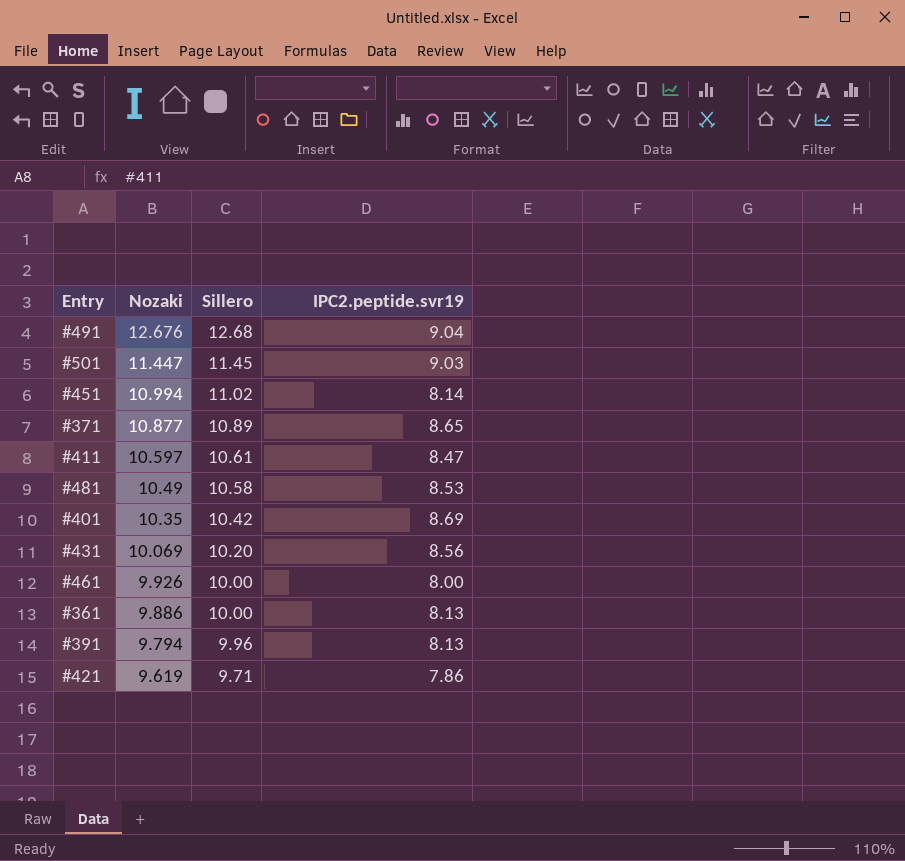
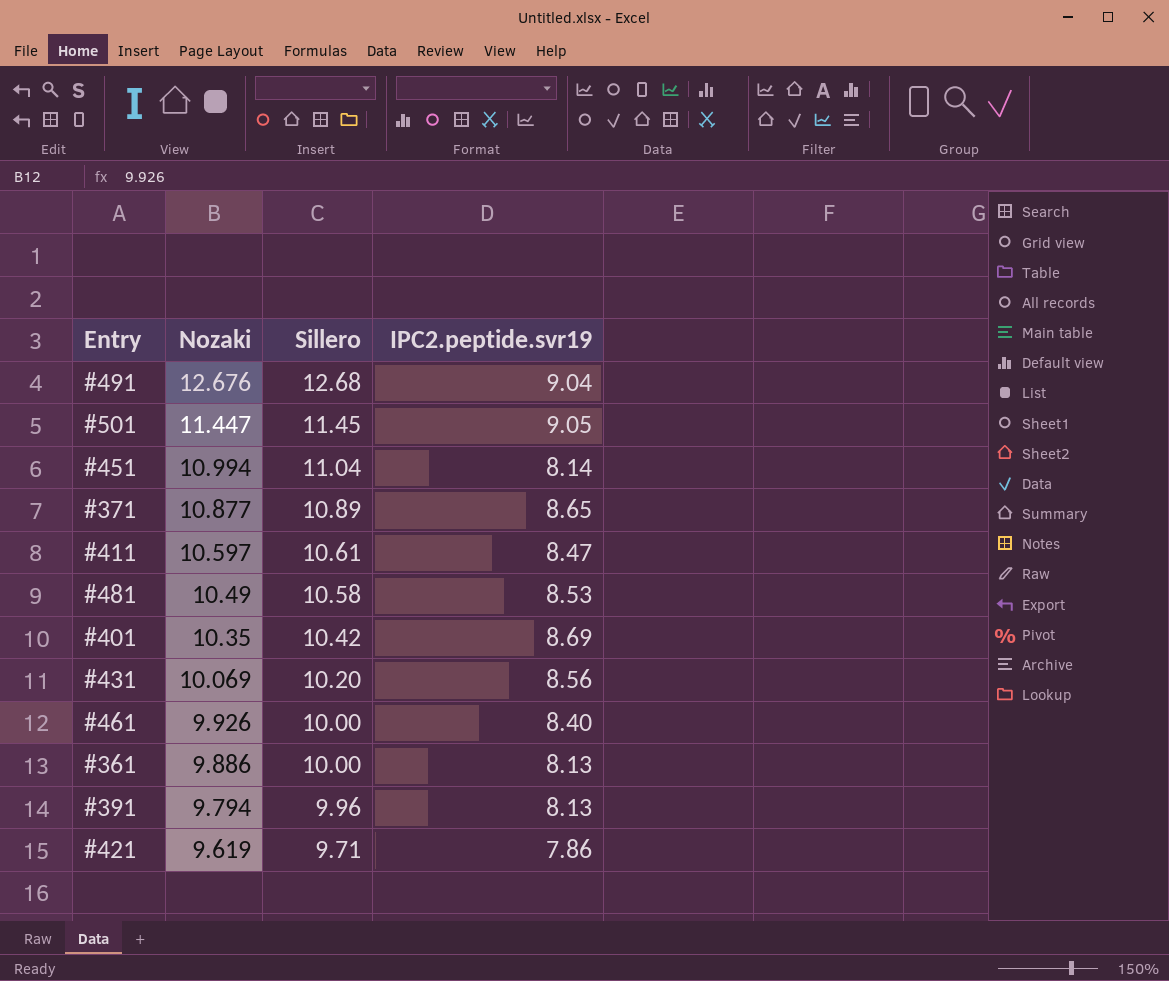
#501 | IPC2.peptide.svr19: 9.03 -> 9.05
#451 | Sillero: 11.02 -> 11.04
#461 | IPC2.peptide.svr19: 8.00 -> 8.40

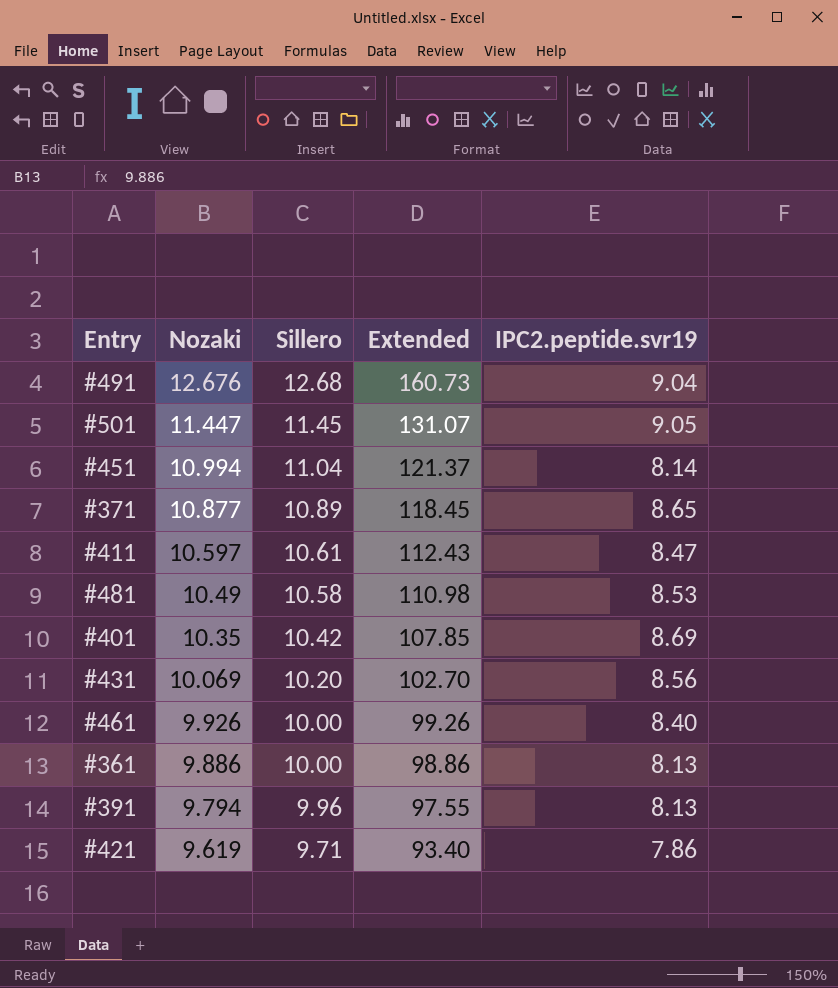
column Extended | formula: none -> [Nozaki] * [Sillero]

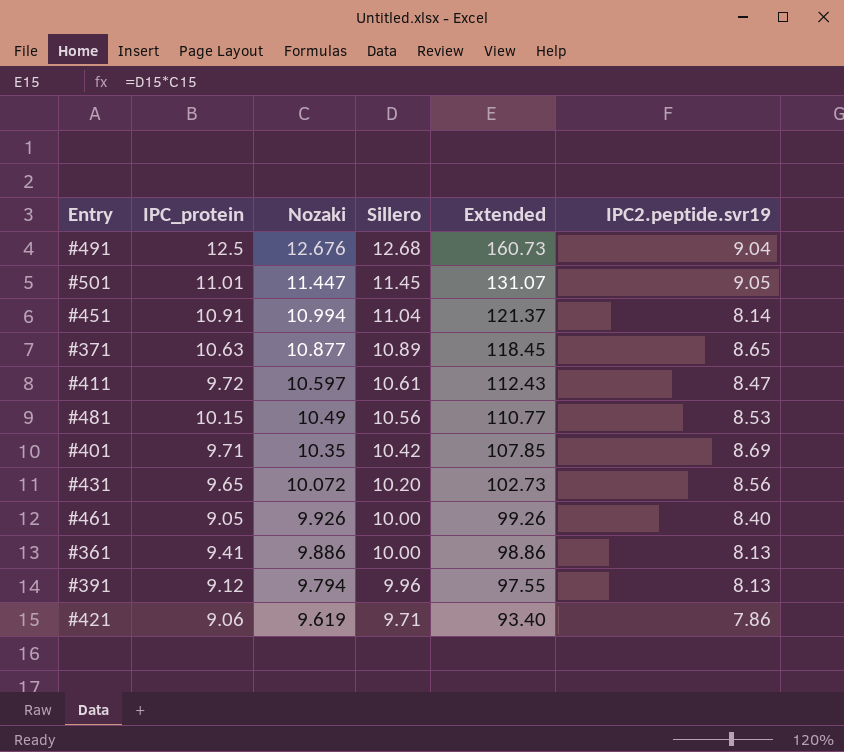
column IPC_protein | position: none -> 2
#481 | Sillero: 10.58 -> 10.56
#481 | Extended: 110.98 -> 110.77
#431 | Nozaki: 10.069 -> 10.072
#431 | Extended: 102.70 -> 102.73

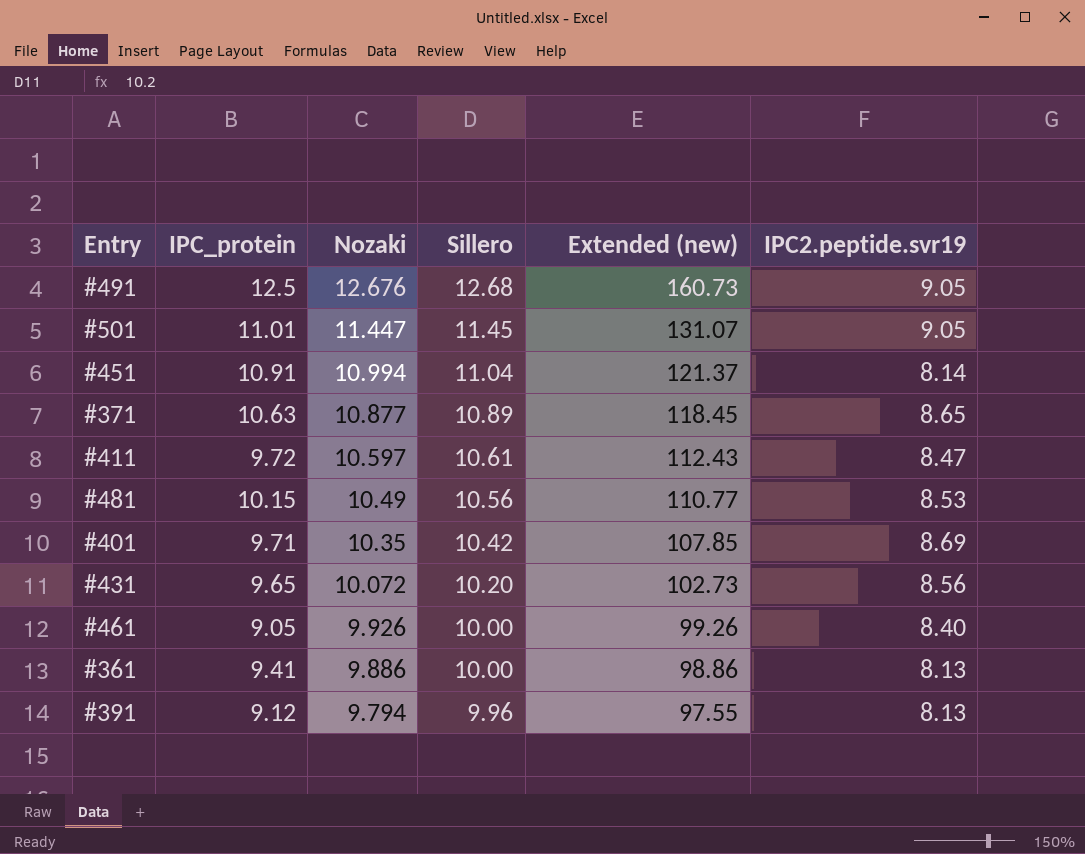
column name: Extended -> Extended (new)
row #421: 9.06 | 9.619 | 9.71 | 93.40 | 7.86 -> none
#491 | IPC2.peptide.svr19: 9.04 -> 9.05

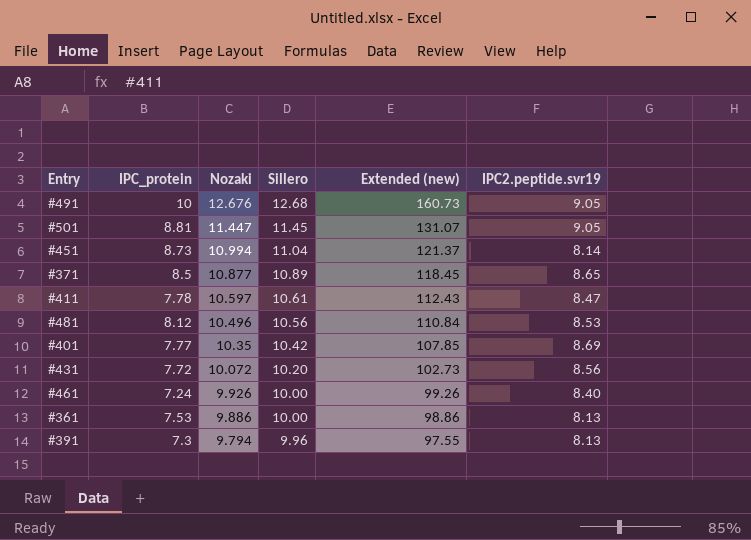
#491 | IPC_protein: 12.5 -> 10
#501 | IPC_protein: 11.01 -> 8.81
#451 | IPC_protein: 10.91 -> 8.73
#371 | IPC_protein: 10.63 -> 8.5
#411 | IPC_protein: 9.72 -> 7.78
#481 | IPC_protein: 10.15 -> 8.12
#481 | Nozaki: 10.49 -> 10.496
#481 | Extended (new): 110.77 -> 110.84
#401 | IPC_protein: 9.71 -> 7.77
#431 | IPC_protein: 9.65 -> 7.72
#461 | IPC_protein: 9.05 -> 7.24
#361 | IPC_protein: 9.41 -> 7.53
#391 | IPC_protein: 9.12 -> 7.3

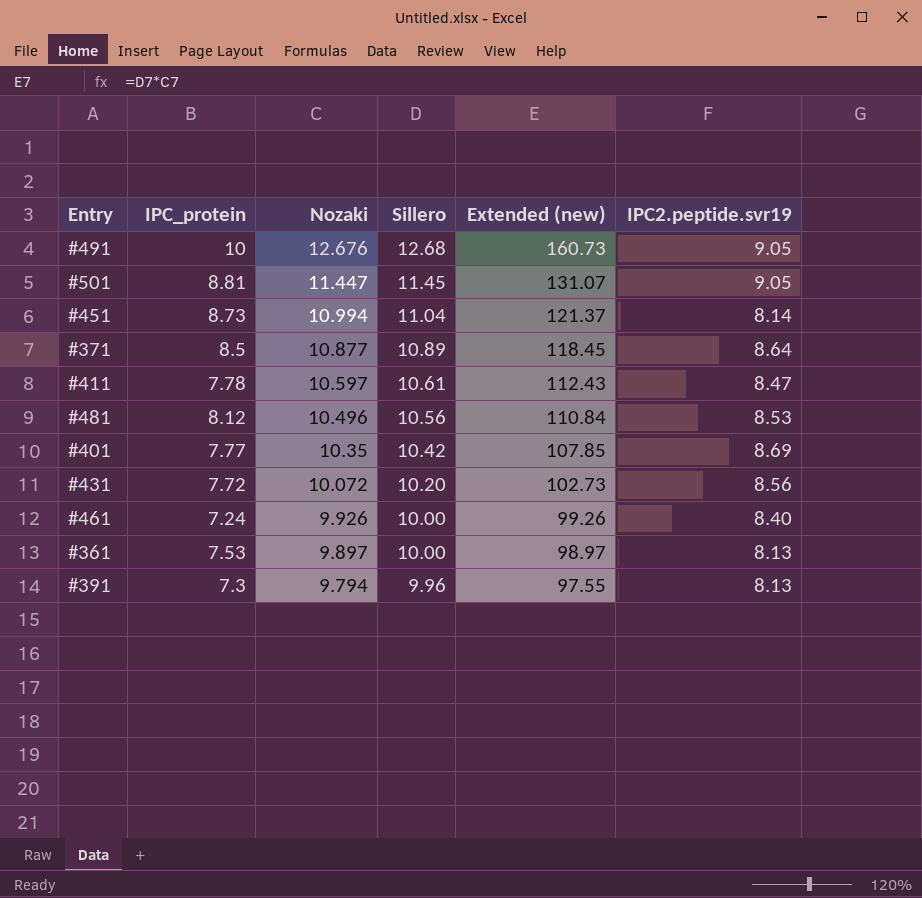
#371 | IPC2.peptide.svr19: 8.65 -> 8.64
#361 | Nozaki: 9.886 -> 9.897
#361 | Extended (new): 98.86 -> 98.97

